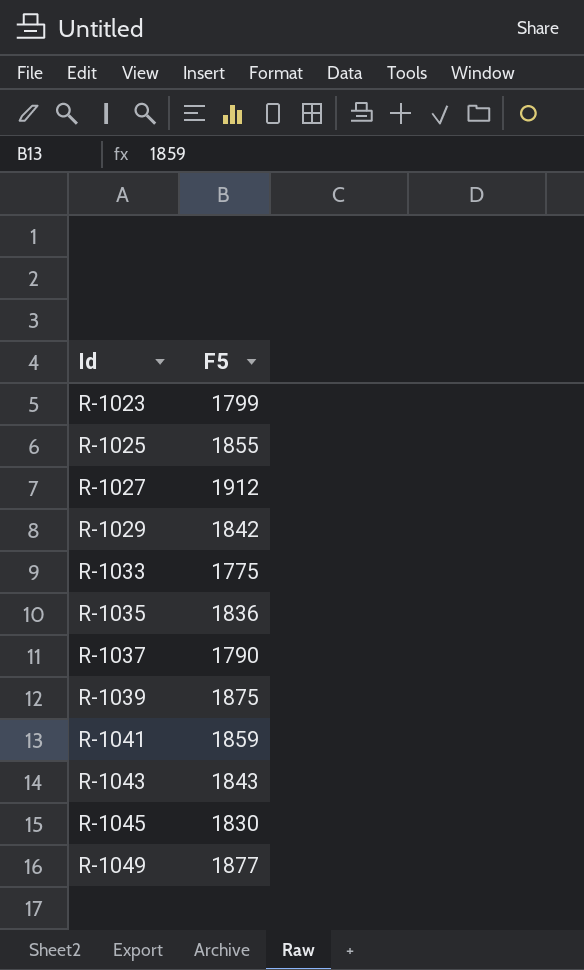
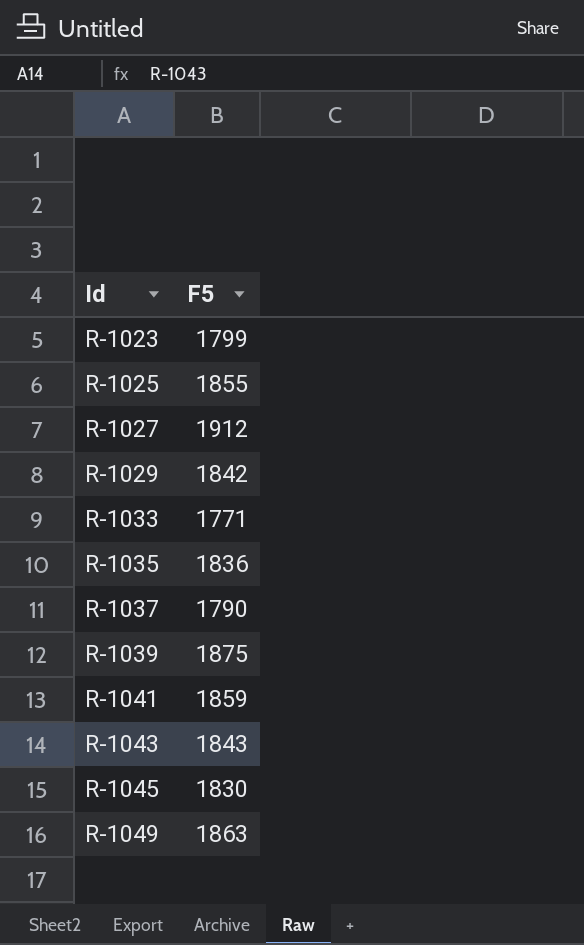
R-1033 | F5: 1775 -> 1771
R-1049 | F5: 1877 -> 1863

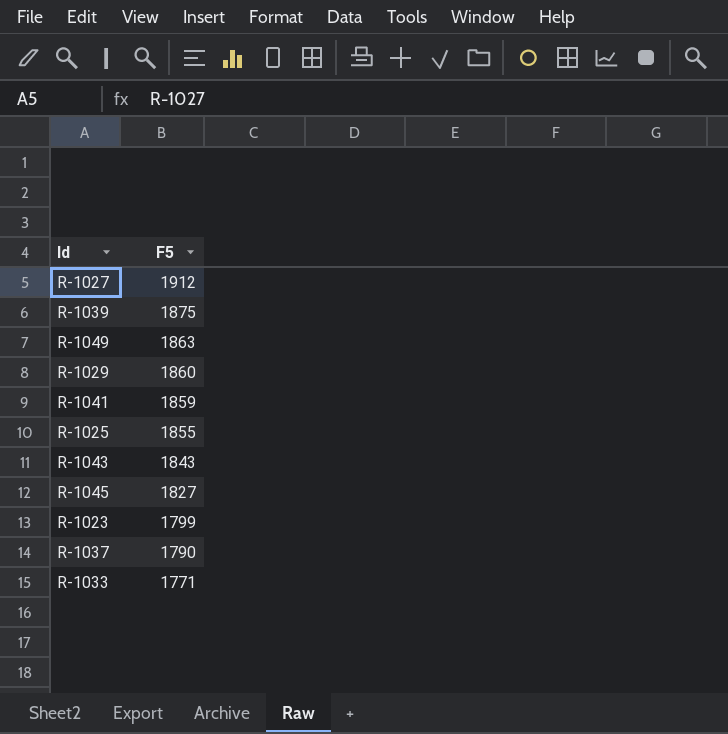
row order: Id ascending -> F5 descending
row R-1035: 1836 -> none
R-1029 | F5: 1842 -> 1860
R-1045 | F5: 1830 -> 1827

